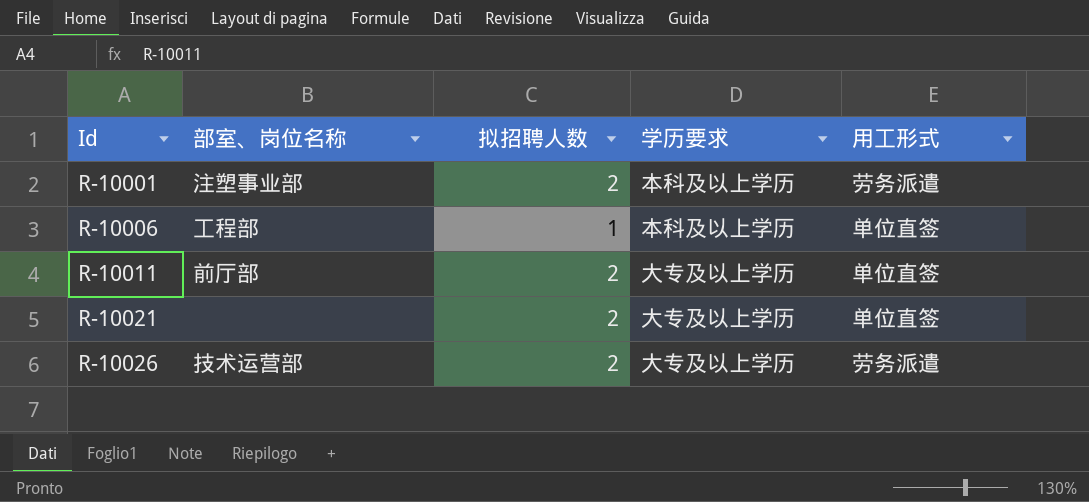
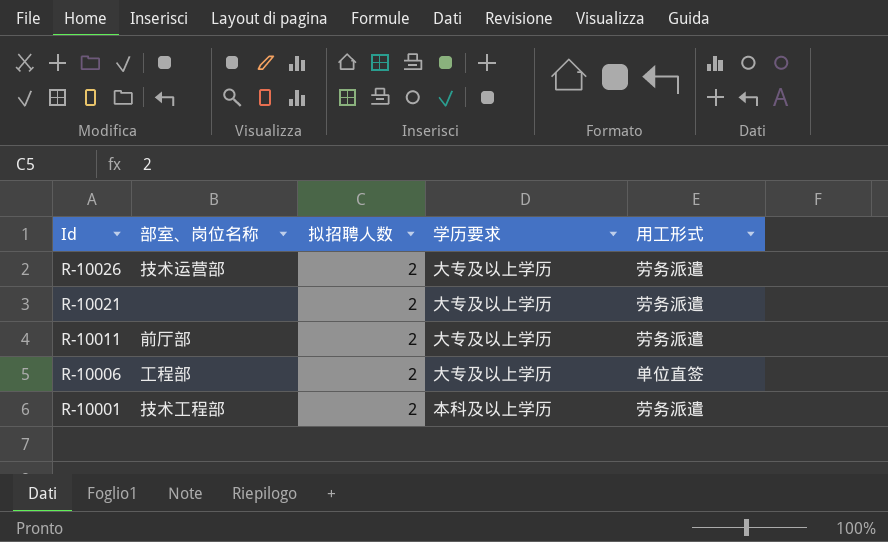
row order: Id ascending -> Id descending
R-10021 | 用工形式: 单位直签 -> 劳务派遣
R-10011 | 用工形式: 单位直签 -> 劳务派遣
R-10006 | 拟招聘人数: 1 -> 2
R-10006 | 学历要求: 本科及以上学历 -> 大专及以上学历
R-10001 | 部室、岗位名称: 注塑事业部 -> 技术工程部

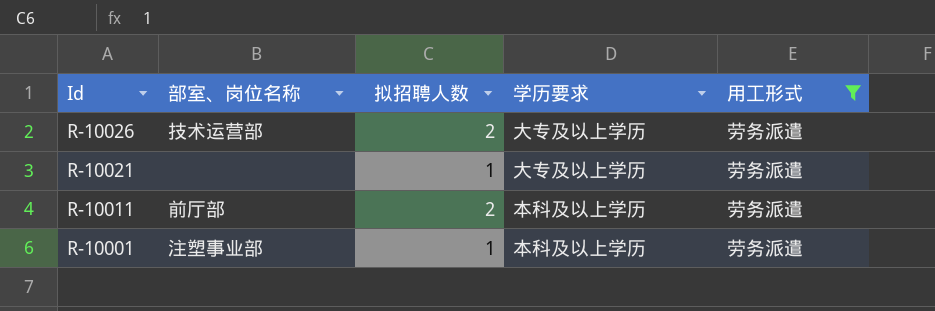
filter: none -> 用工形式 = 劳务派遣
R-10021 | 拟招聘人数: 2 -> 1
R-10011 | 学历要求: 大专及以上学历 -> 本科及以上学历
R-10001 | 部室、岗位名称: 技术工程部 -> 注塑事业部
R-10001 | 拟招聘人数: 2 -> 1

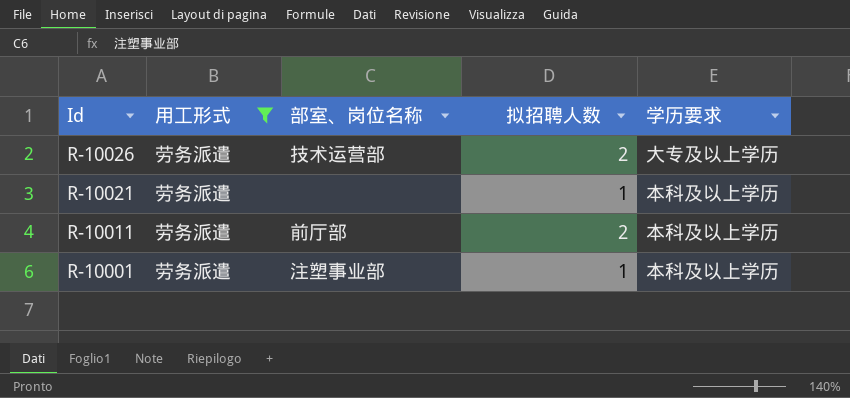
column 用工形式 | position: 5 -> 2
R-10021 | 学历要求: 大专及以上学历 -> 本科及以上学历

